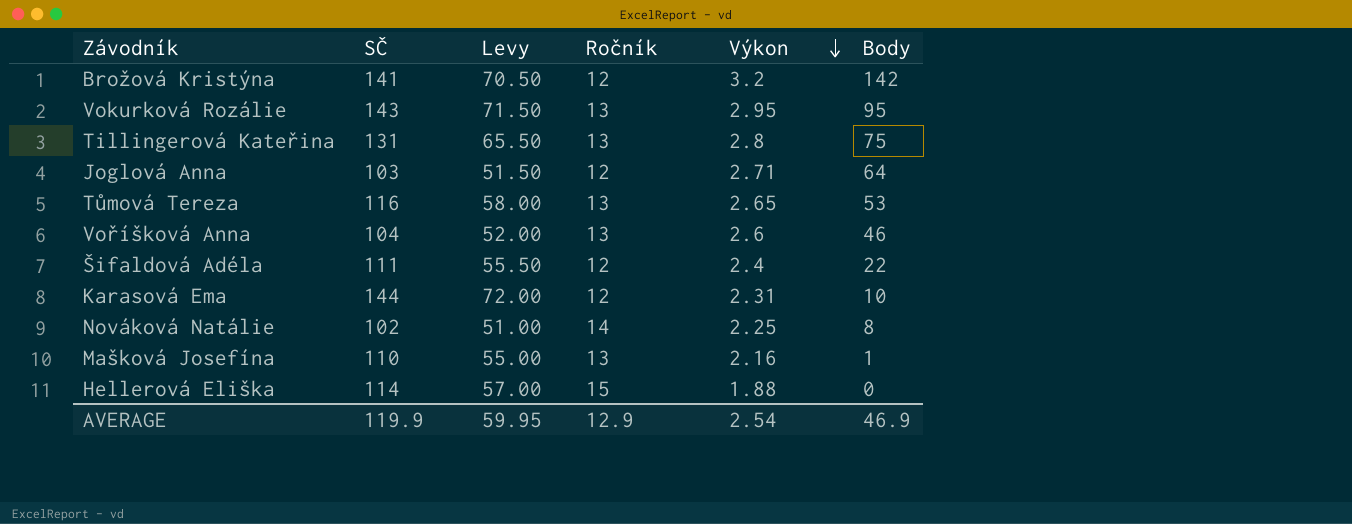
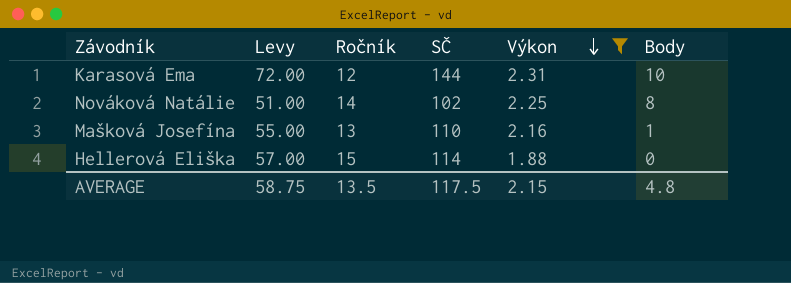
filter: none -> Výkon <= 2.31
column SČ | position: 2 -> 4
AVERAGE | Levy: 59.95 -> 58.75
AVERAGE | Ročník: 12.9 -> 13.5
AVERAGE | SČ: 119.9 -> 117.5
AVERAGE | Výkon: 2.54 -> 2.15
AVERAGE | Body: 46.9 -> 4.8

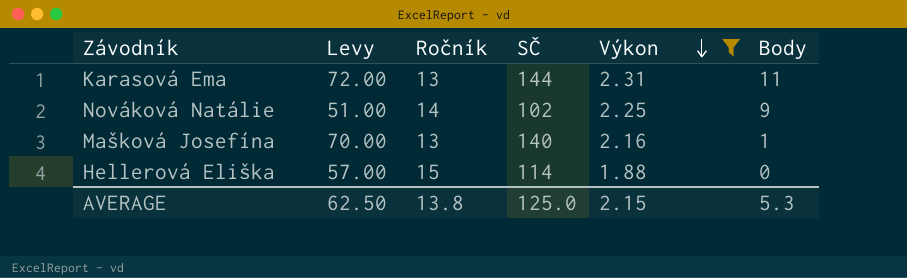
Karasová Ema | Ročník: 12 -> 13
Karasová Ema | Body: 10 -> 11
Nováková Natálie | Body: 8 -> 9
Mašková Josefína | Levy: 55.00 -> 70.00
Mašková Josefína | SČ: 110 -> 140
AVERAGE | Levy: 58.75 -> 62.50
AVERAGE | Ročník: 13.5 -> 13.8
AVERAGE | SČ: 117.5 -> 125.0
AVERAGE | Body: 4.8 -> 5.3

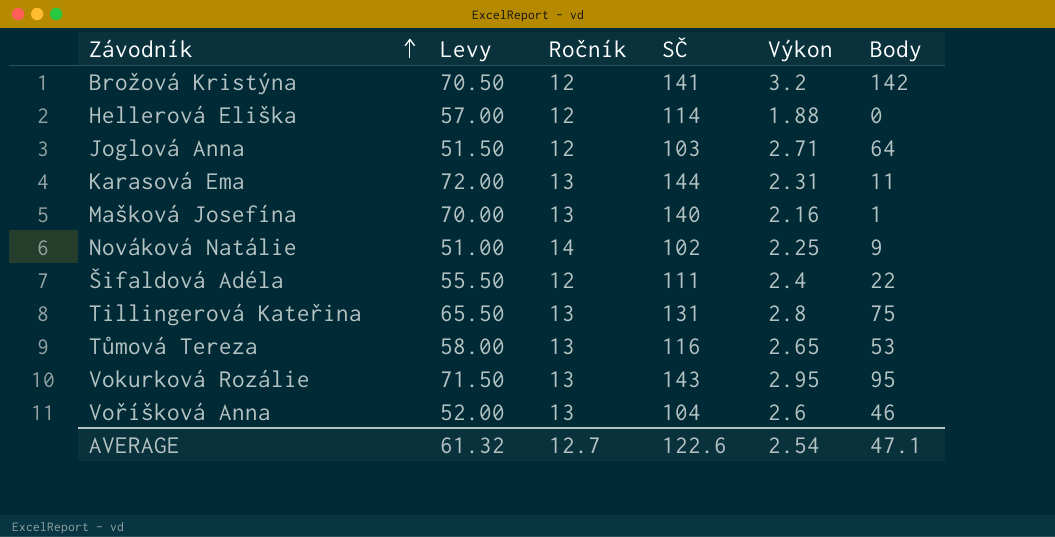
filter: Výkon <= 2.31 -> none
row order: Výkon descending -> Závodník ascending
Hellerová Eliška | Ročník: 15 -> 12
AVERAGE | Levy: 62.50 -> 61.32
AVERAGE | Ročník: 13.8 -> 12.7
AVERAGE | SČ: 125.0 -> 122.6
AVERAGE | Výkon: 2.15 -> 2.54
AVERAGE | Body: 5.3 -> 47.1

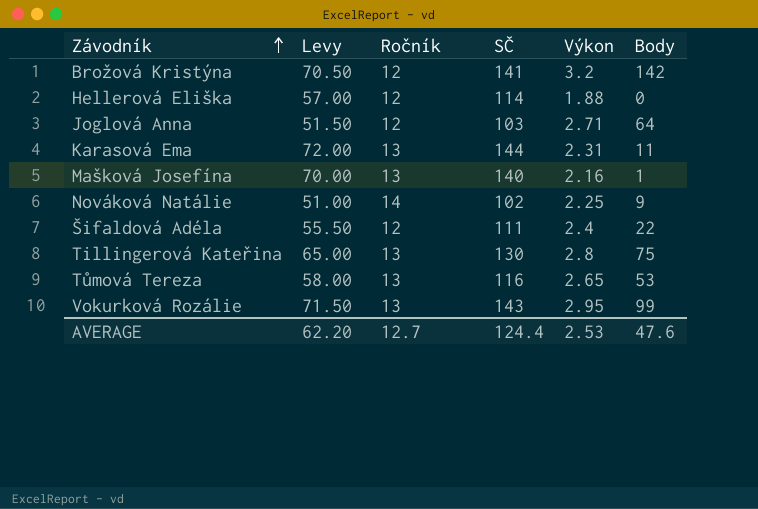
row Voříšková Anna: 52.00 | 13 | 104 | 2.6 | 46 -> none
Tillingerová Kateřina | Levy: 65.50 -> 65.00
Tillingerová Kateřina | SČ: 131 -> 130
Vokurková Rozálie | Body: 95 -> 99
AVERAGE | Levy: 61.32 -> 62.20
AVERAGE | SČ: 122.6 -> 124.4
AVERAGE | Výkon: 2.54 -> 2.53
AVERAGE | Body: 47.1 -> 47.6

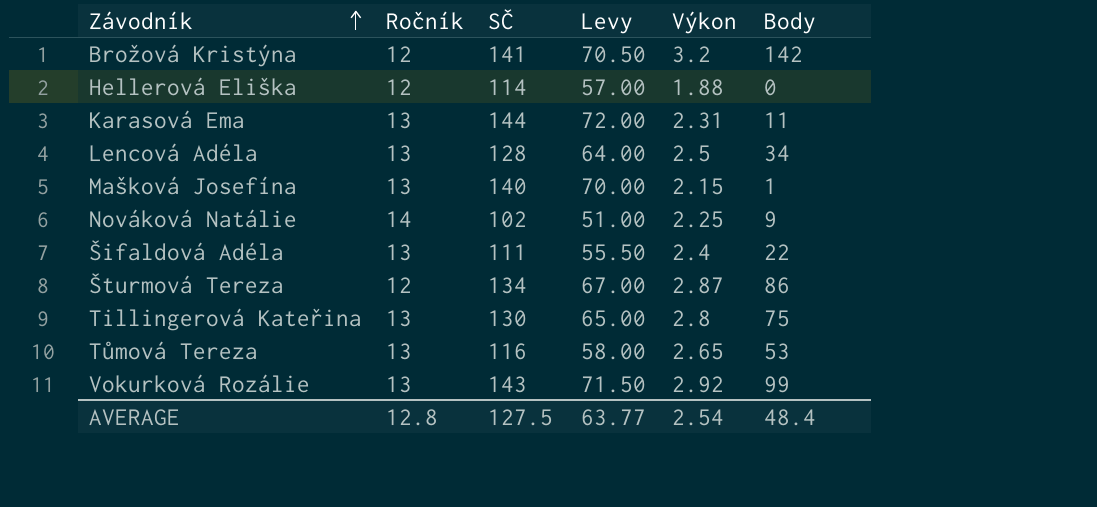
column Levy | position: 2 -> 4
row Joglová Anna: 51.50 | 12 | 103 | 2.71 | 64 -> none
row Lencová Adéla: none -> 13 | 128 | 64.00 | 2.5 | 34
Mašková Josefína | Výkon: 2.16 -> 2.15
Šifaldová Adéla | Ročník: 12 -> 13
row Šturmová Tereza: none -> 12 | 134 | 67.00 | 2.87 | 86
Vokurková Rozálie | Výkon: 2.95 -> 2.92
AVERAGE | Ročník: 12.7 -> 12.8
AVERAGE | SČ: 124.4 -> 127.5
AVERAGE | Levy: 62.20 -> 63.77
AVERAGE | Výkon: 2.53 -> 2.54
AVERAGE | Body: 47.6 -> 48.4

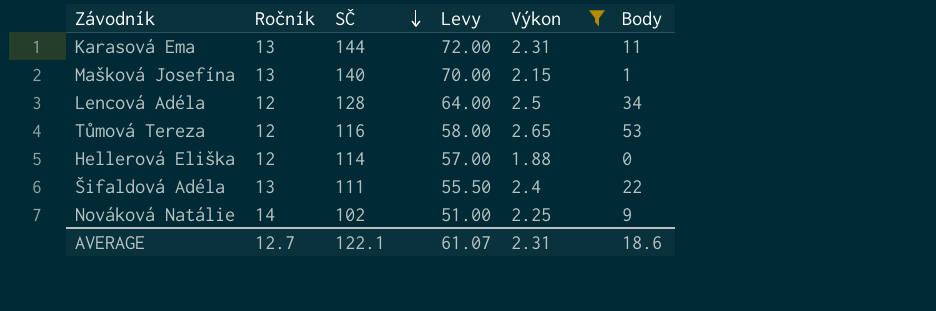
filter: none -> Výkon <= 2.65
row order: Závodník ascending -> SČ descending
Lencová Adéla | Ročník: 13 -> 12
Tůmová Tereza | Ročník: 13 -> 12
AVERAGE | Ročník: 12.8 -> 12.7
AVERAGE | SČ: 127.5 -> 122.1
AVERAGE | Levy: 63.77 -> 61.07
AVERAGE | Výkon: 2.54 -> 2.31
AVERAGE | Body: 48.4 -> 18.6

